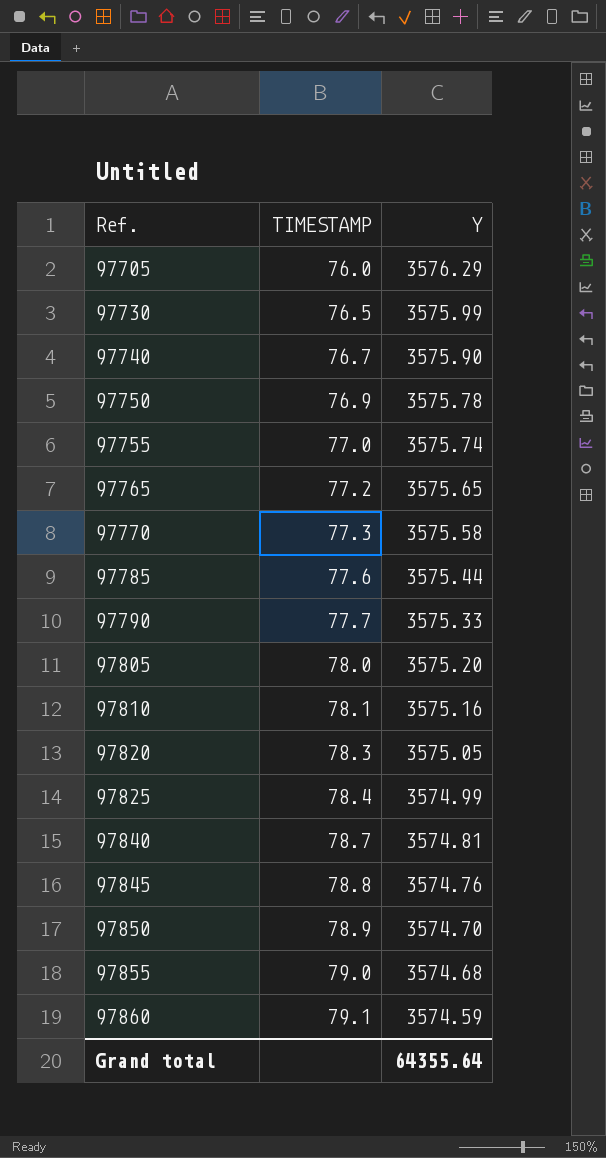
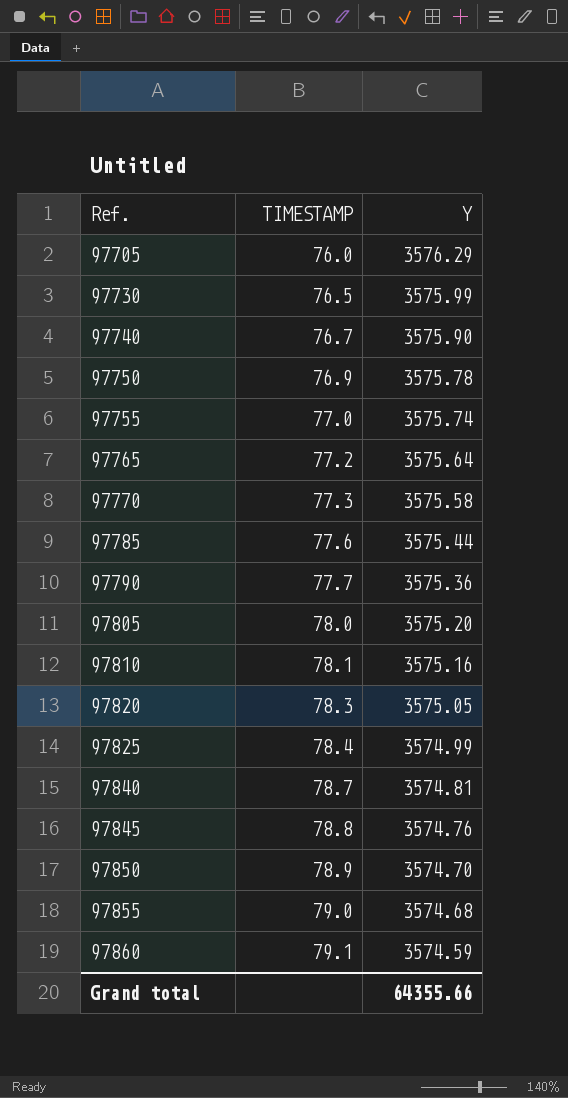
97765 | Y: 3575.65 -> 3575.64
97790 | Y: 3575.33 -> 3575.36
Grand total | Y: 64355.64 -> 64355.66

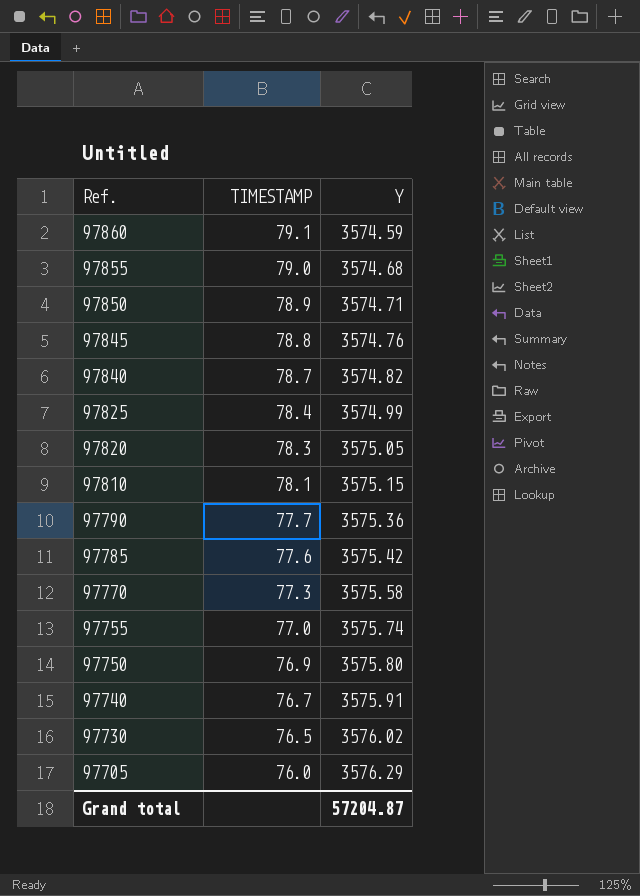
row order: Ref. ascending -> Ref. descending
row 97765: 77.2 | 3575.64 -> none
row 97805: 78.0 | 3575.20 -> none
97850 | Y: 3574.70 -> 3574.71
97840 | Y: 3574.81 -> 3574.82
97810 | Y: 3575.16 -> 3575.15
97785 | Y: 3575.44 -> 3575.42
97750 | Y: 3575.78 -> 3575.80
97740 | Y: 3575.90 -> 3575.91
97730 | Y: 3575.99 -> 3576.02
Grand total | Y: 64355.66 -> 57204.87

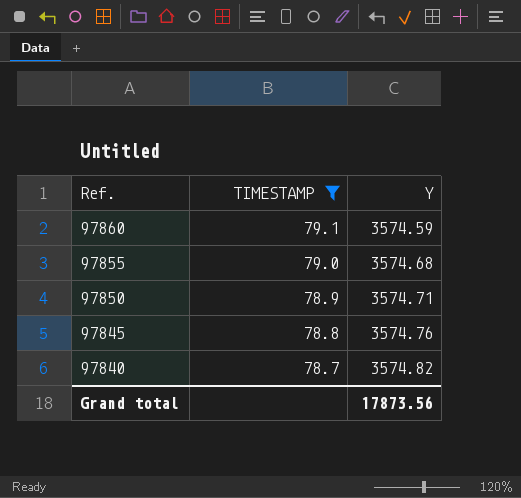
filter: none -> TIMESTAMP >= 78.7
Grand total | Y: 57204.87 -> 17873.56

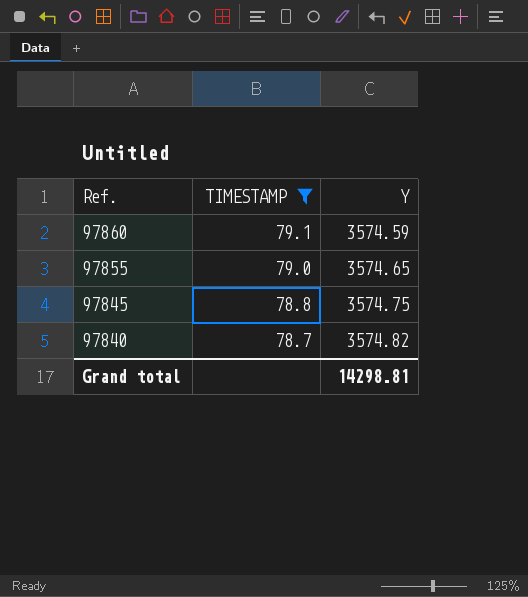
row 97850: 78.9 | 3574.71 -> none
97855 | Y: 3574.68 -> 3574.65
97845 | Y: 3574.76 -> 3574.75
Grand total | Y: 17873.56 -> 14298.81

